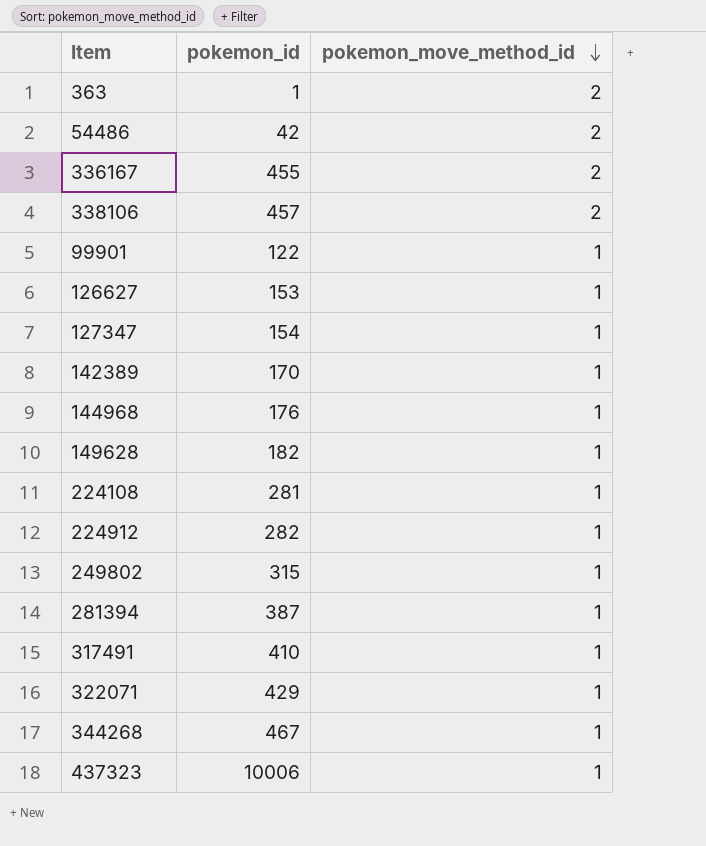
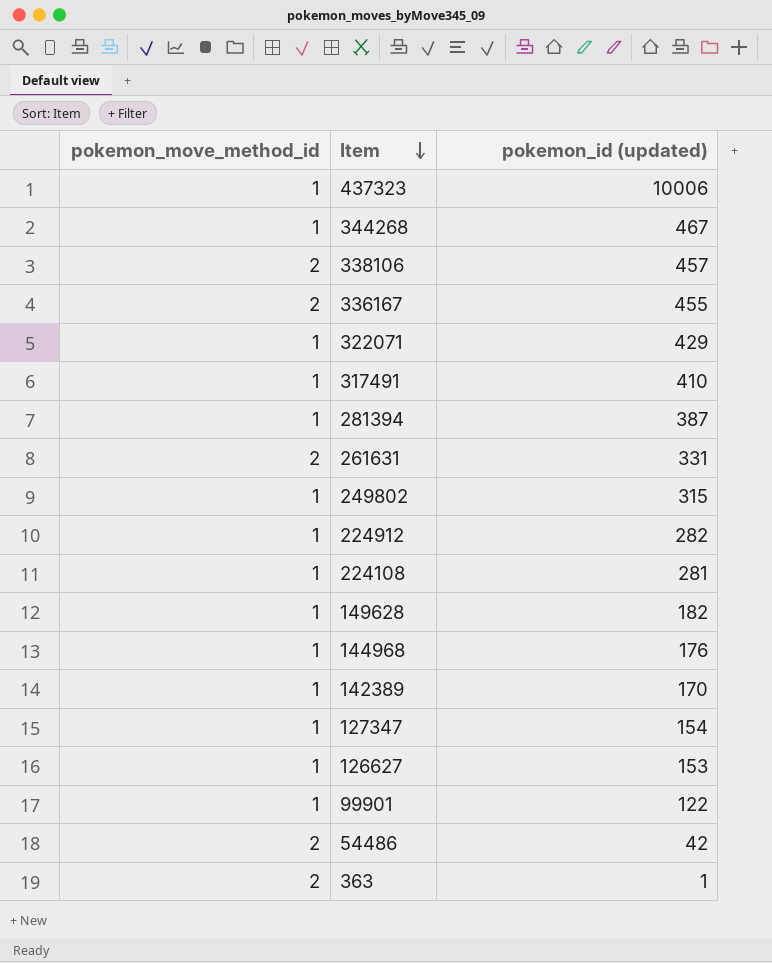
row order: pokemon_move_method_id descending -> Item descending
column pokemon_move_method_id | position: 3 -> 1
column name: pokemon_id -> pokemon_id (updated)
row 261631: none -> 2 | 331

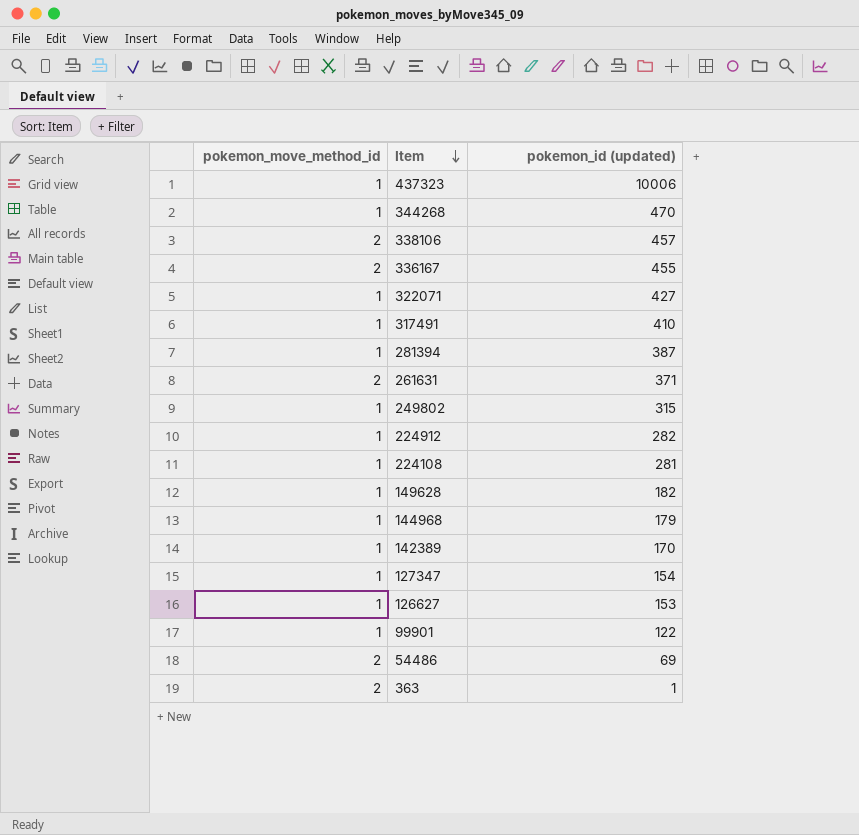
344268 | pokemon_id (updated): 467 -> 470
322071 | pokemon_id (updated): 429 -> 427
261631 | pokemon_id (updated): 331 -> 371
144968 | pokemon_id (updated): 176 -> 179
54486 | pokemon_id (updated): 42 -> 69

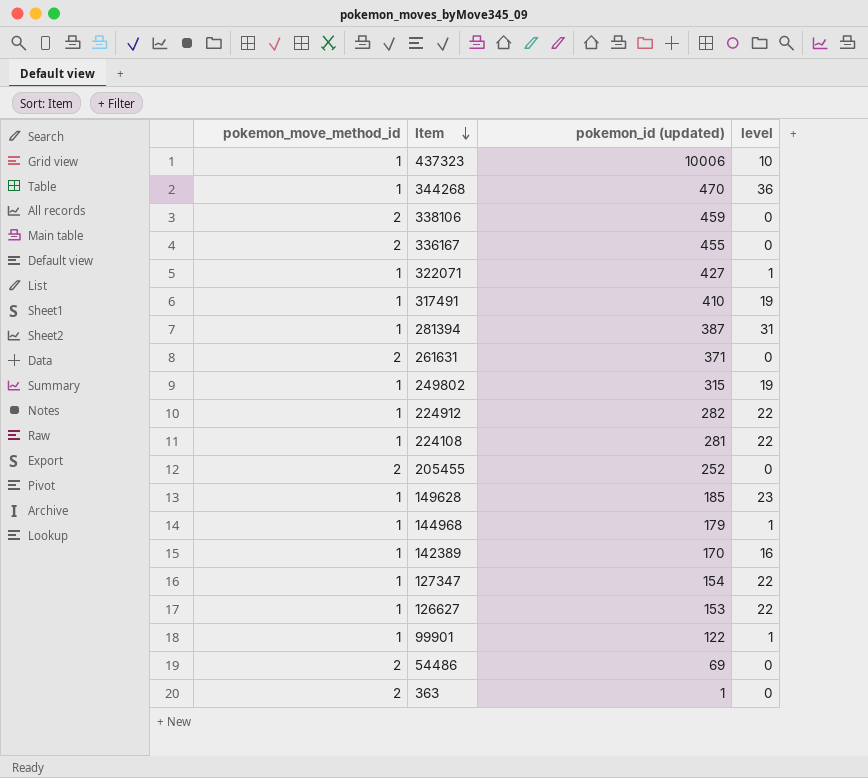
column level | position: none -> 4
338106 | pokemon_id (updated): 457 -> 459
row 205455: none -> 2 | 252 | 0
149628 | pokemon_id (updated): 182 -> 185

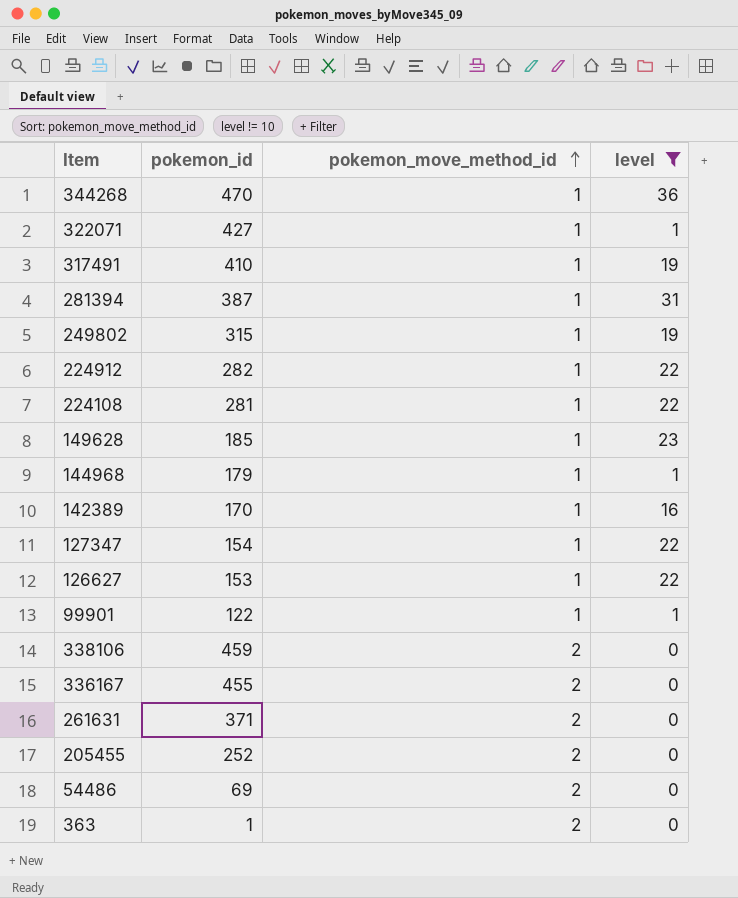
filter: none -> level != 10
row order: Item descending -> pokemon_move_method_id ascending
column name: pokemon_id (updated) -> pokemon_id
column pokemon_move_method_id | position: 1 -> 3

